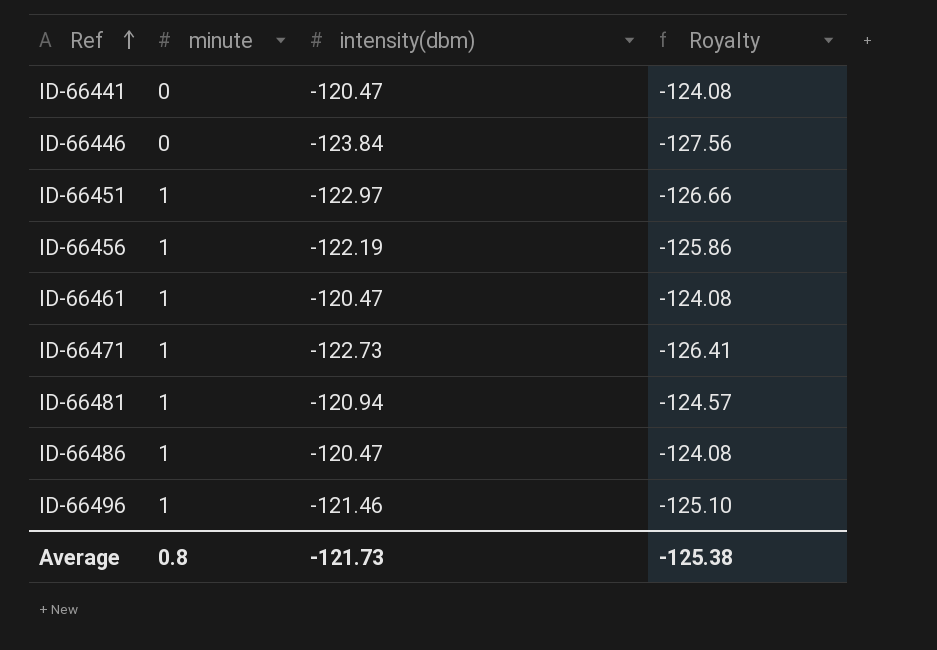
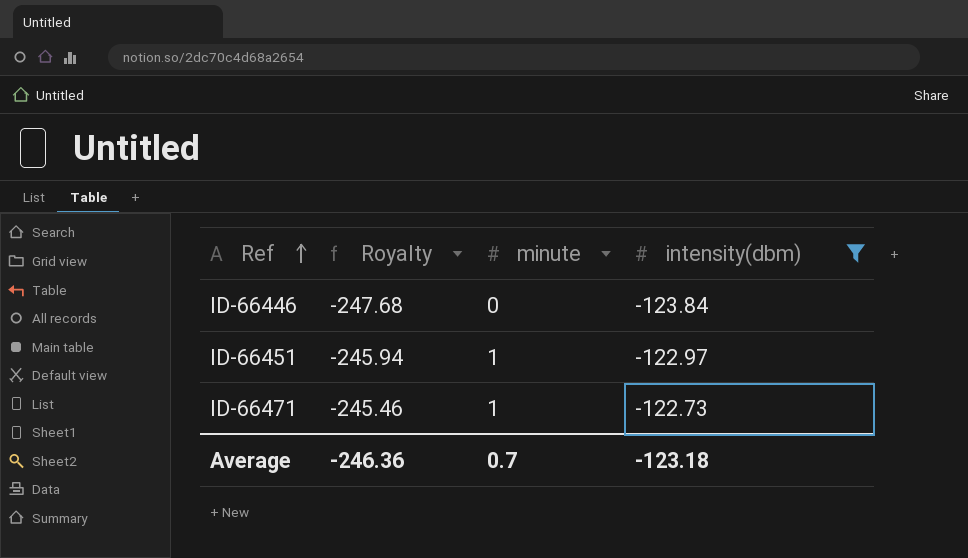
filter: none -> intensity(dbm) <= -122.73
column Royalty | formula: [intensity(dbm)] * 1.03 -> [intensity(dbm)] * 2
column Royalty | position: 4 -> 2
Average | Royalty: -125.38 -> -246.36
Average | minute: 0.8 -> 0.7
Average | intensity(dbm): -121.73 -> -123.18

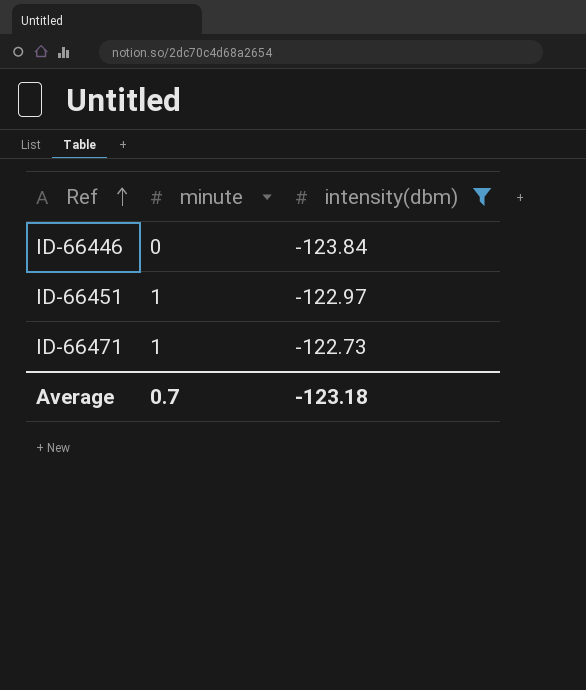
column Royalty | formula: [intensity(dbm)] * 2 -> none

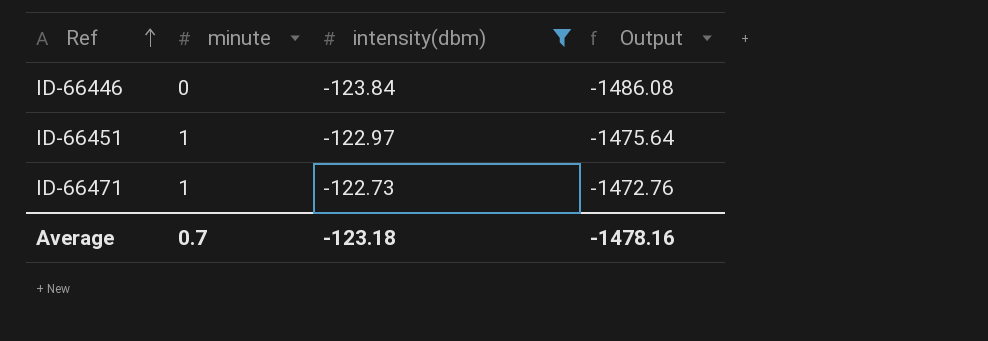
column Output | formula: none -> [intensity(dbm)] * 12

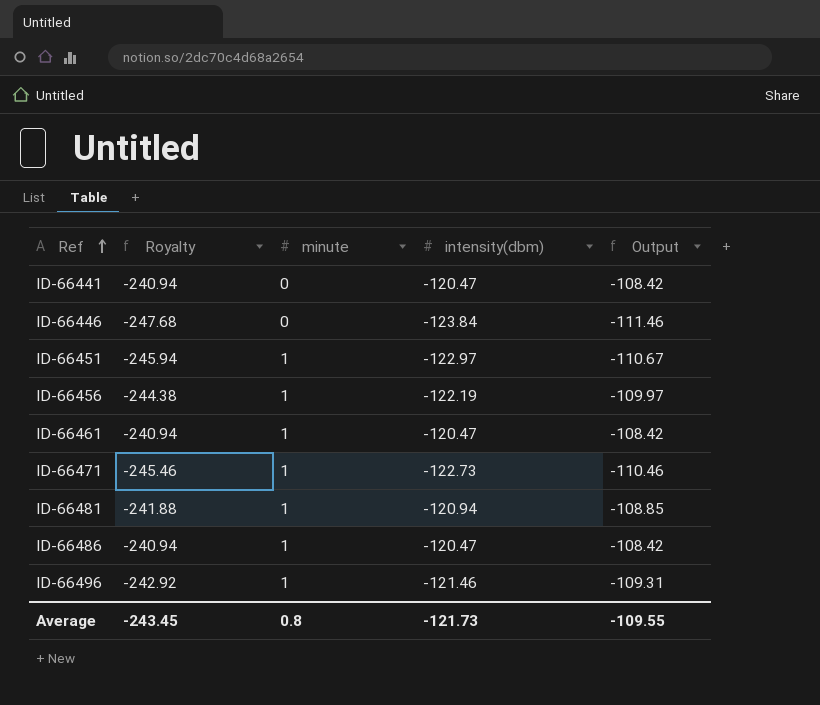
filter: intensity(dbm) <= -122.73 -> none
column Royalty | formula: none -> [intensity(dbm)] * 2
column Output | formula: [intensity(dbm)] * 12 -> [intensity(dbm)] * 0.9
Average | minute: 0.7 -> 0.8
Average | intensity(dbm): -123.18 -> -121.73
Average | Output: -1478.16 -> -109.55

